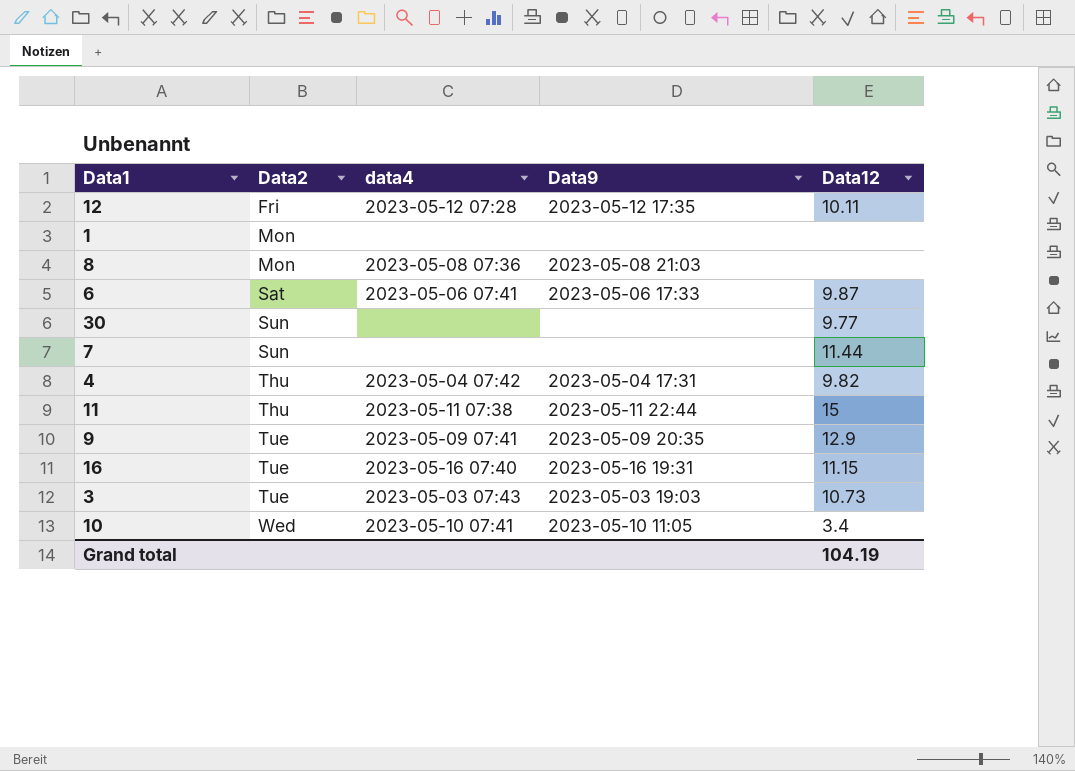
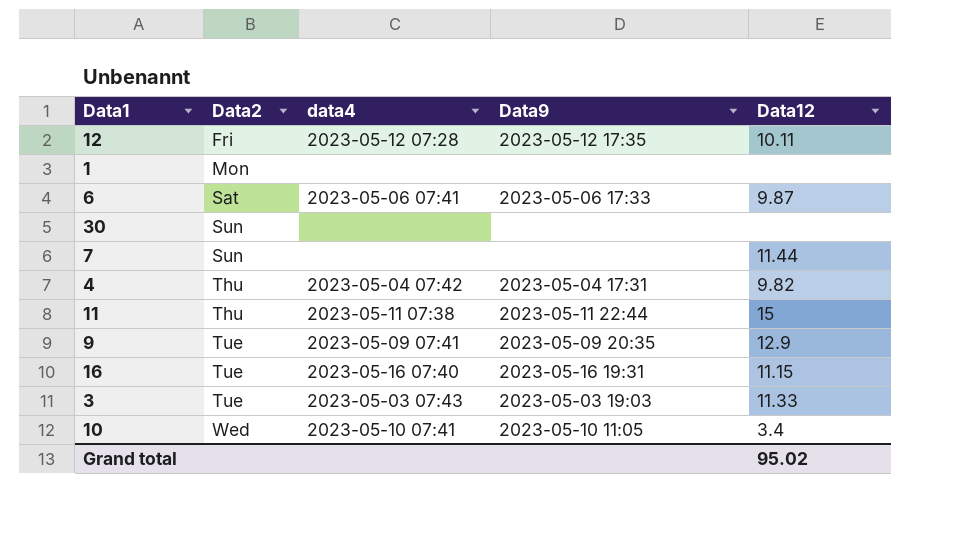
row 8: Mon | 2023-05-08 07:36 | 2023-05-08 21:03 | none -> none
30 | Data12: 9.77 -> none
3 | Data12: 10.73 -> 11.33
Grand total | Data12: 104.19 -> 95.02

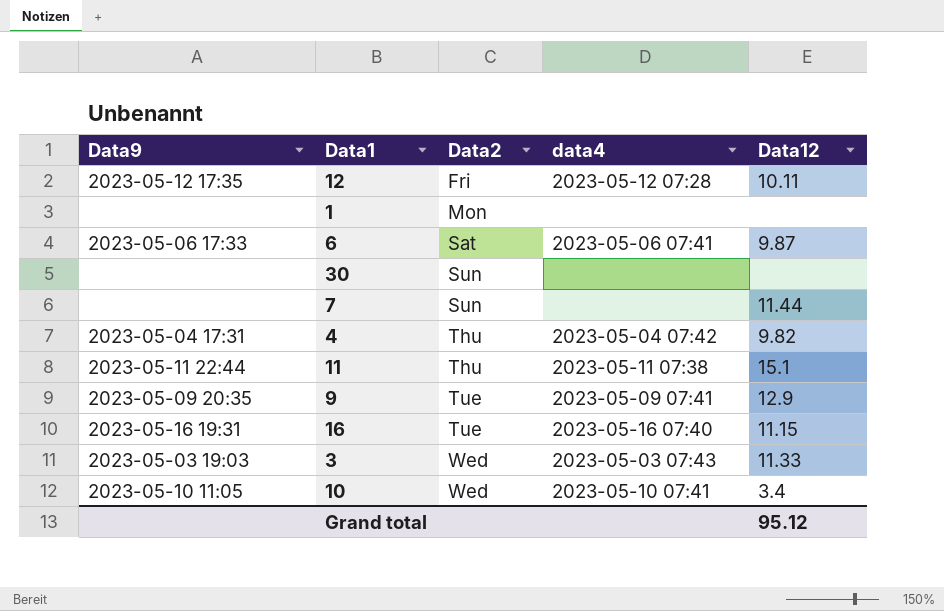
column Data9 | position: 4 -> 1
11 | Data12: 15 -> 15.1
3 | Data2: Tue -> Wed
Grand total | Data12: 95.02 -> 95.12

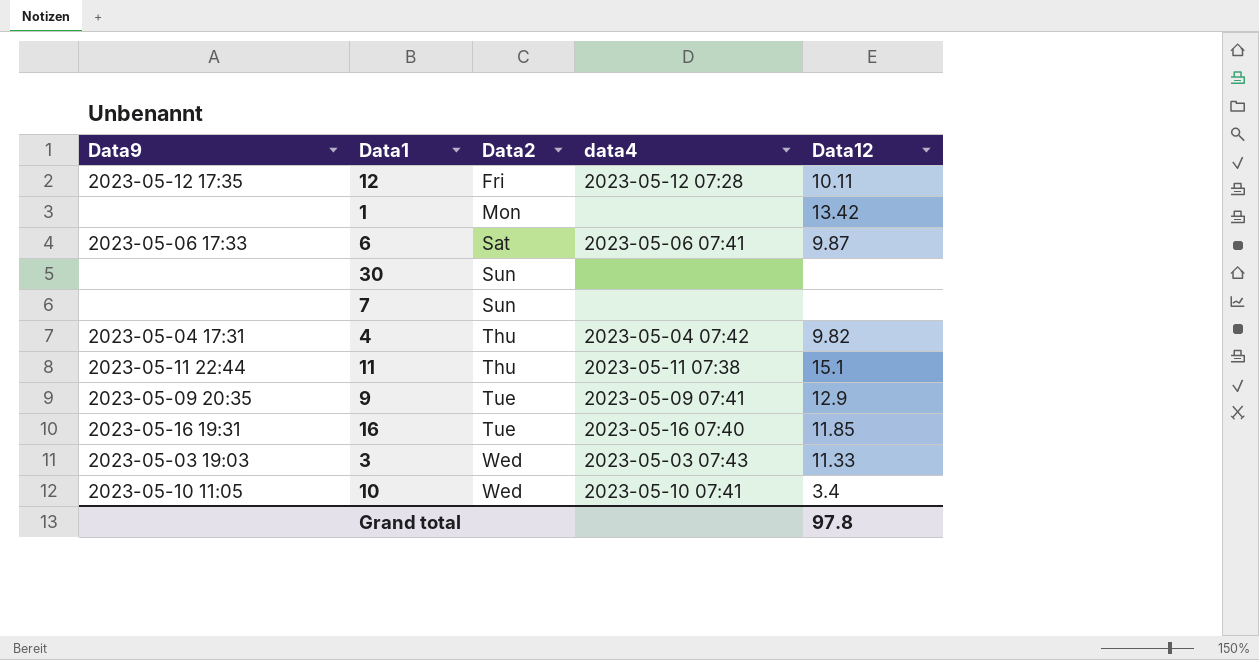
1 | Data12: none -> 13.42
7 | Data12: 11.44 -> none
16 | Data12: 11.15 -> 11.85
Grand total | Data12: 95.12 -> 97.8

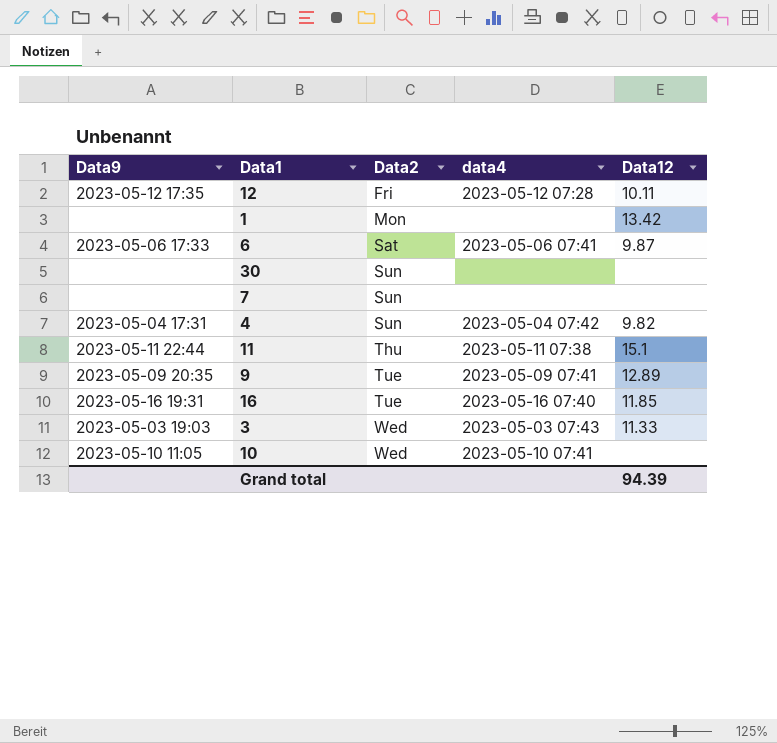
4 | Data2: Thu -> Sun
9 | Data12: 12.9 -> 12.89
10 | Data12: 3.4 -> none
Grand total | Data12: 97.8 -> 94.39

